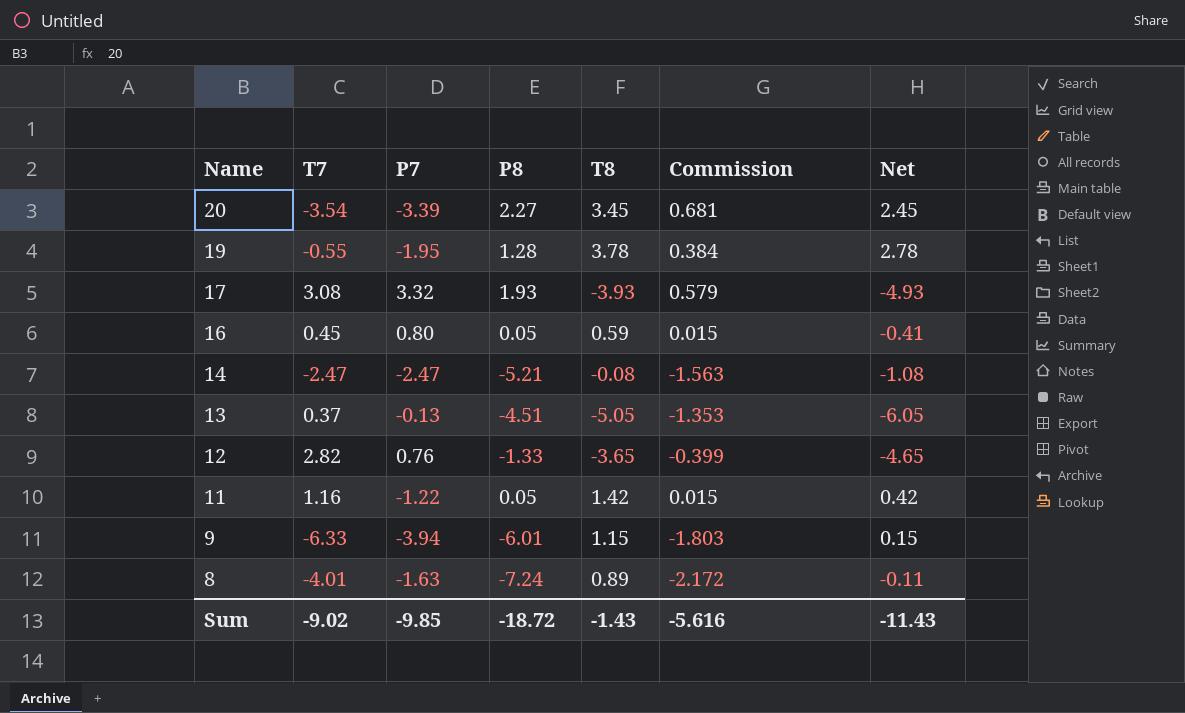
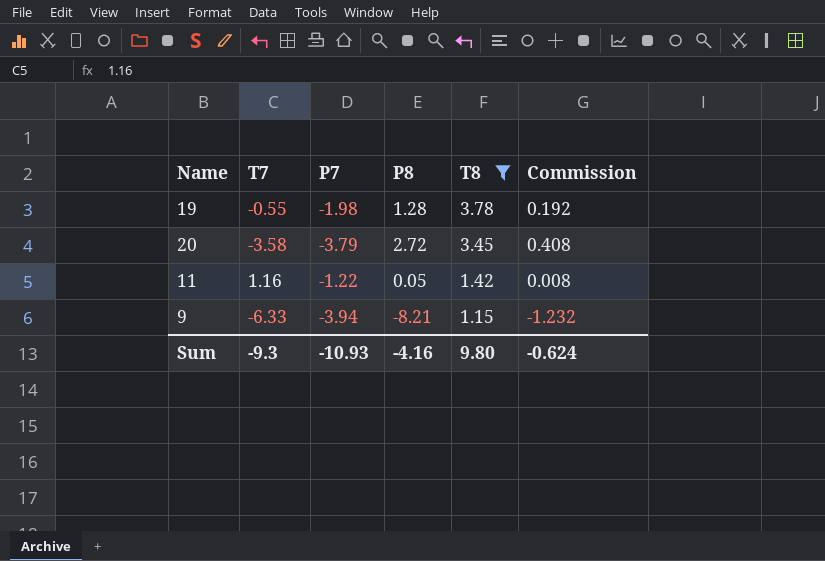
filter: none -> T8 >= 1.15
row order: Name descending -> T8 descending
column Net | formula: [T8] - 1 -> none
column Commission | formula: [P8] * 0.3 -> [P8] * 0.15
19 | P7: -1.95 -> -1.98
20 | T7: -3.54 -> -3.58
20 | P7: -3.39 -> -3.79
20 | P8: 2.27 -> 2.72
9 | P8: -6.01 -> -8.21
Sum | T7: -9.02 -> -9.3
Sum | P7: -9.85 -> -10.93
Sum | P8: -18.72 -> -4.16
Sum | T8: -1.43 -> 9.80
Sum | Commission: -5.616 -> -0.624

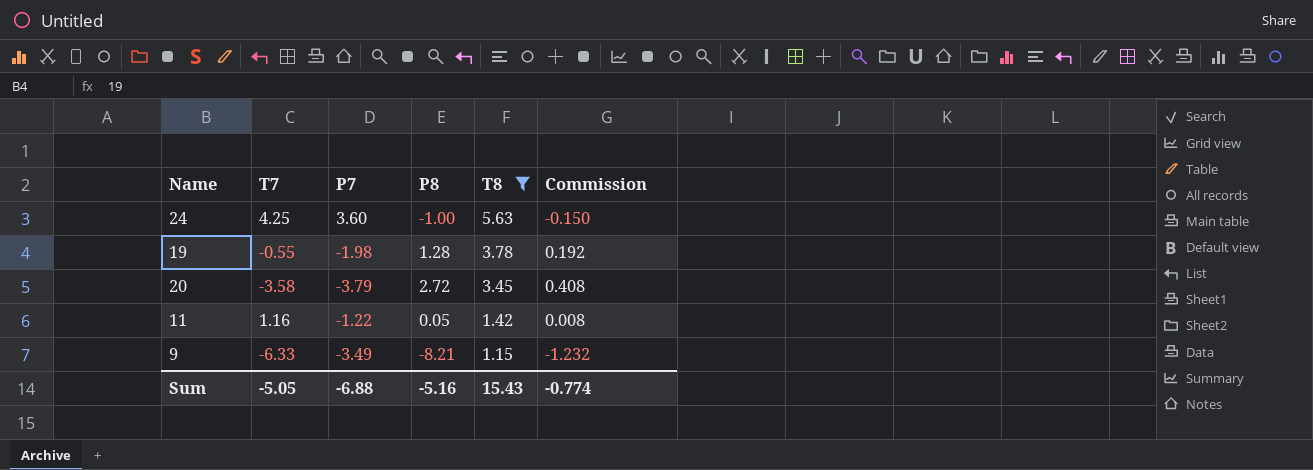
row 24: none -> 4.25 | 3.60 | -1.00 | 5.63 | -0.150
9 | P7: -3.94 -> -3.49
Sum | T7: -9.3 -> -5.05
Sum | P7: -10.93 -> -6.88
Sum | P8: -4.16 -> -5.16
Sum | T8: 9.80 -> 15.43
Sum | Commission: -0.624 -> -0.774

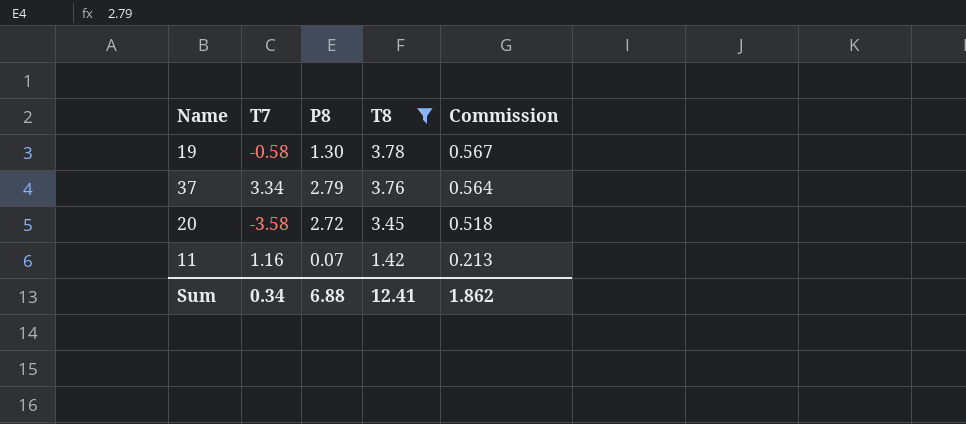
column P7 | position: 3 -> none
column Commission | formula: [P8] * 0.15 -> [T8] * 0.15
row 24: 4.25 | 3.60 | -1.00 | 5.63 | -0.150 -> none
row 9: -6.33 | -3.49 | -8.21 | 1.15 | -1.232 -> none
19 | T7: -0.55 -> -0.58
19 | P8: 1.28 -> 1.30
row 37: none -> 3.34 | 2.79 | 3.76 | 0.564
11 | P8: 0.05 -> 0.07
Sum | T7: -5.05 -> 0.34
Sum | P8: -5.16 -> 6.88
Sum | T8: 15.43 -> 12.41
Sum | Commission: -0.774 -> 1.862

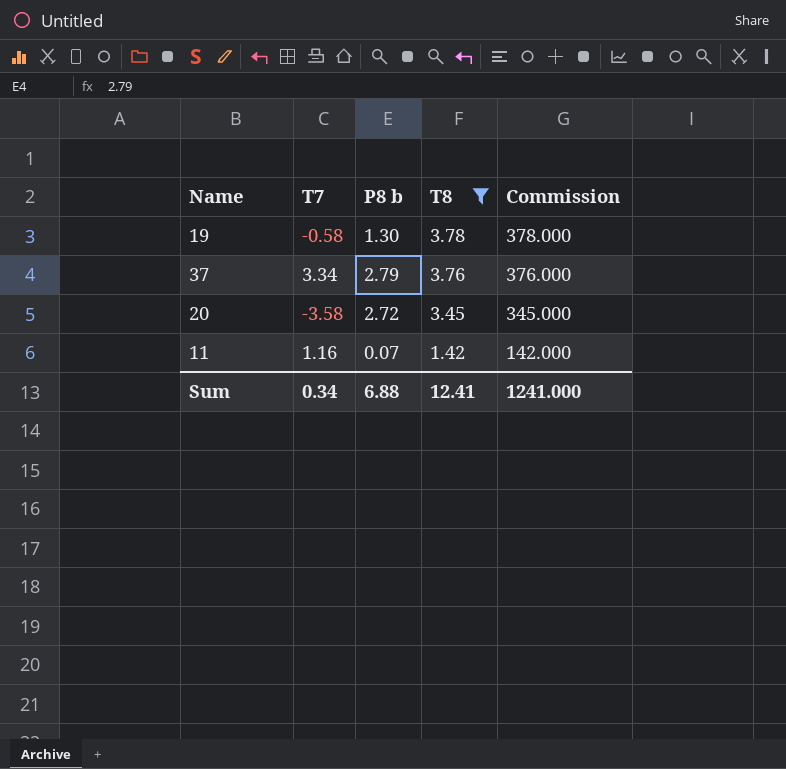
column name: P8 -> P8 b
column Commission | formula: [T8] * 0.15 -> [T8] * 100
Sum | Commission: 1.862 -> 1241.000

